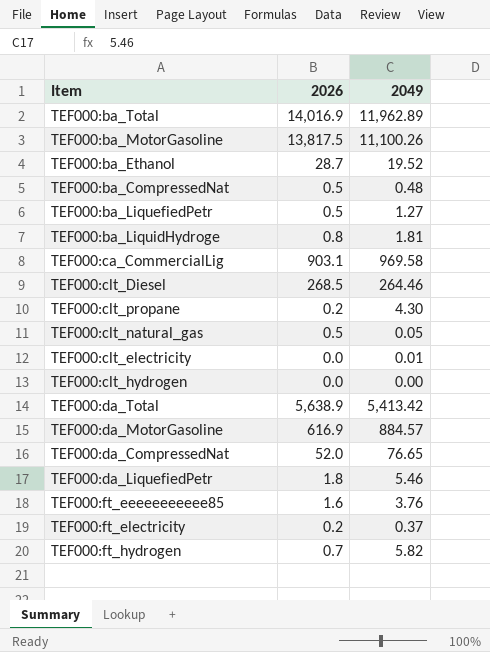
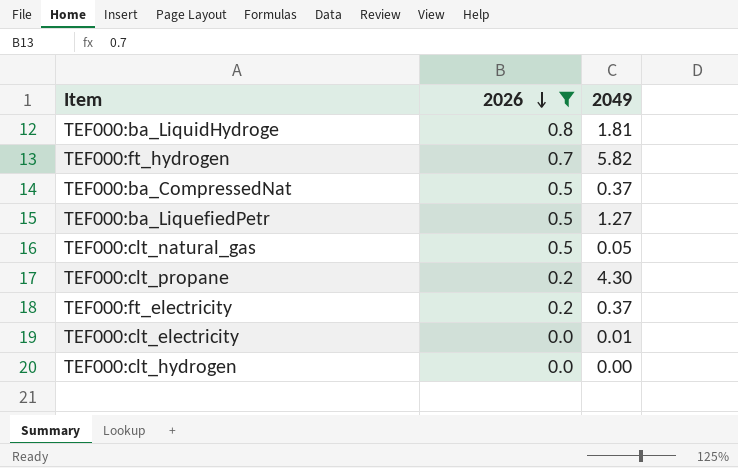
filter: none -> 2026 <= 0.8
row order: none -> 2026 descending
TEF000:ba_CompressedNat | 2049: 0.48 -> 0.37

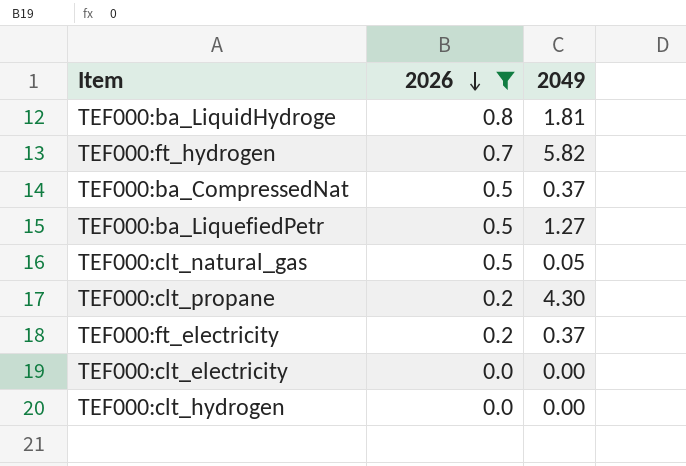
TEF000:clt_electricity | 2049: 0.01 -> 0.00

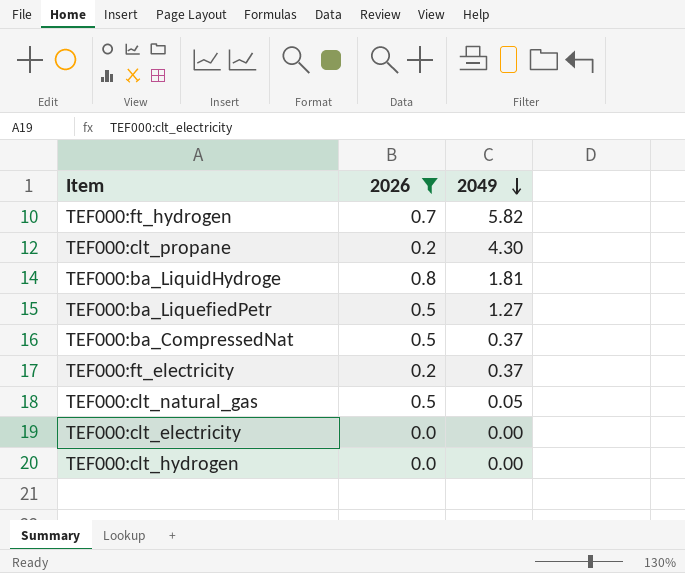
row order: 2026 descending -> 2049 descending

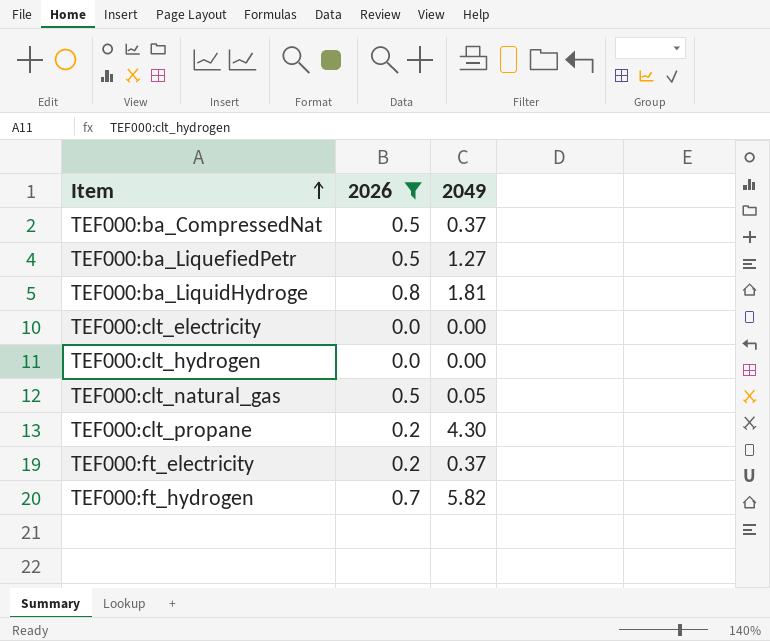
row order: 2049 descending -> Item ascending

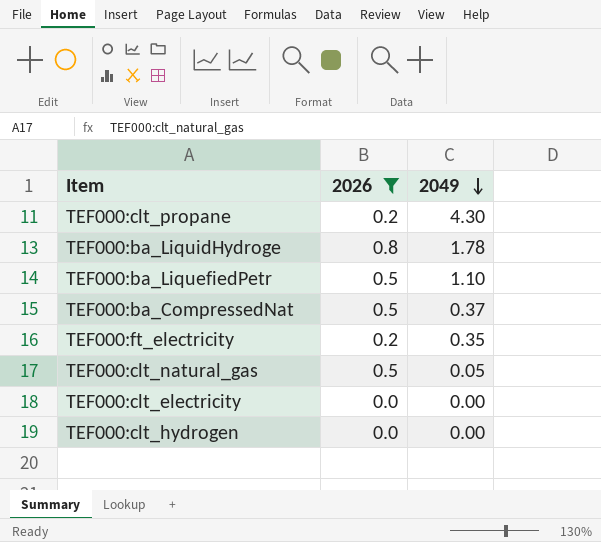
row order: Item ascending -> 2049 descending
row TEF000:ft_hydrogen: 0.7 | 5.82 -> none
TEF000:ba_LiquidHydroge | 2049: 1.81 -> 1.78
TEF000:ba_LiquefiedPetr | 2049: 1.27 -> 1.10
TEF000:ft_electricity | 2049: 0.37 -> 0.35

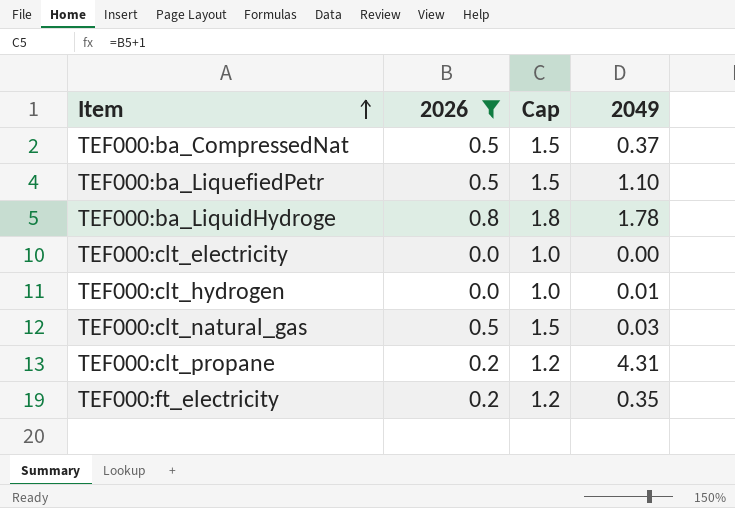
row order: 2049 descending -> Item ascending
column Cap | formula: none -> [2026] + 1
TEF000:clt_hydrogen | 2049: 0.00 -> 0.01
TEF000:clt_natural_gas | 2049: 0.05 -> 0.03
TEF000:clt_propane | 2049: 4.30 -> 4.31

